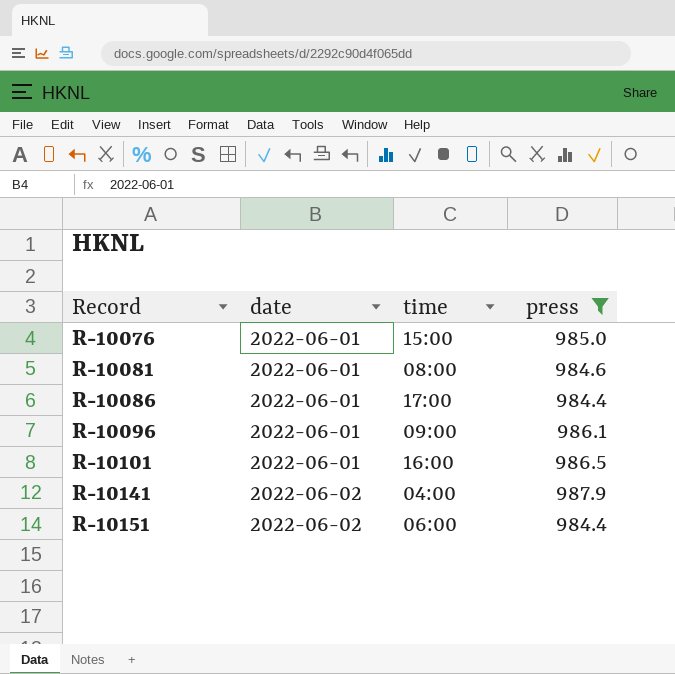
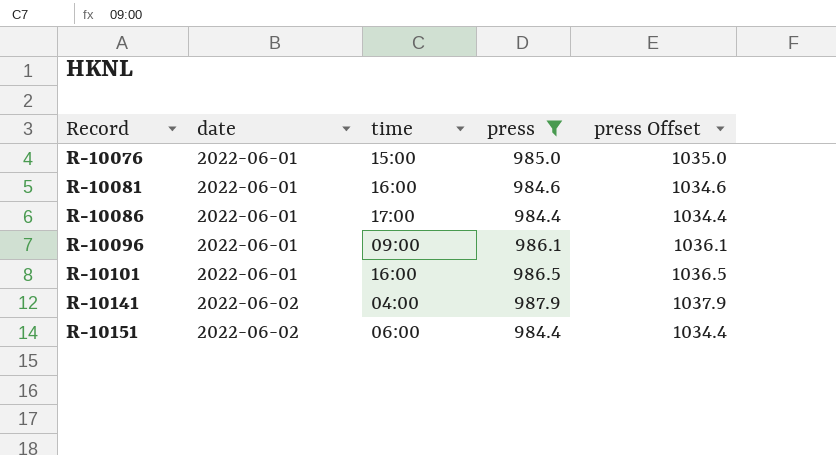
column press Offset | formula: none -> [press] + 50
R-10081 | time: 08:00 -> 16:00

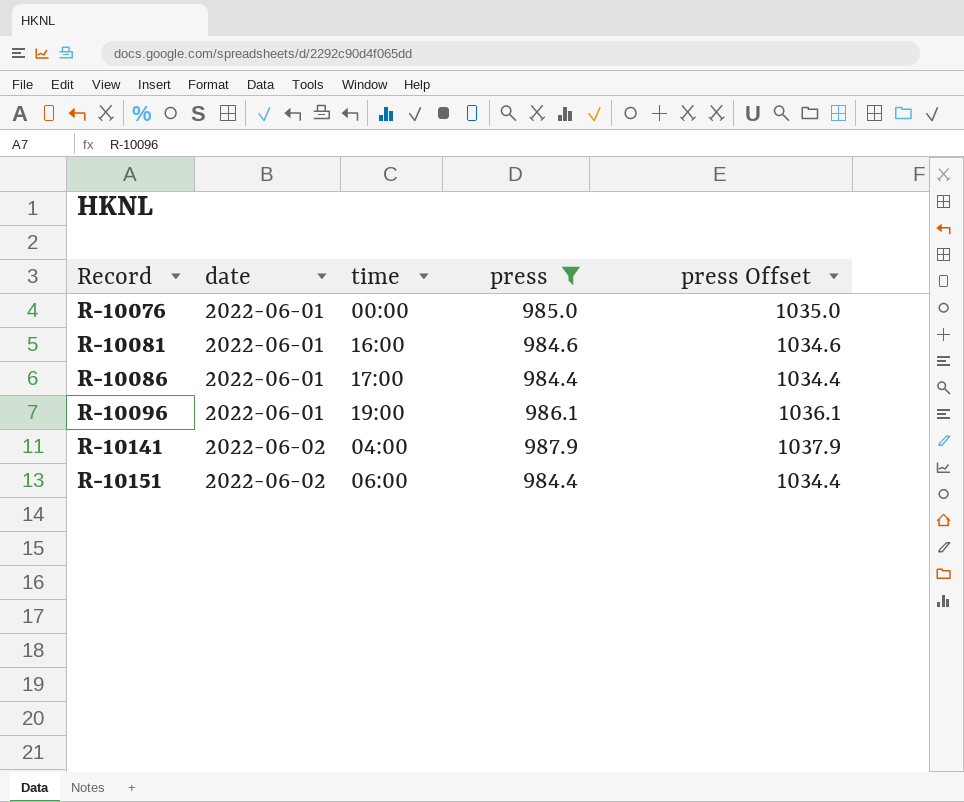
row R-10101: 2022-06-01 | 16:00 | 986.5 | 1036.5 -> none
R-10076 | time: 15:00 -> 00:00
R-10096 | time: 09:00 -> 19:00

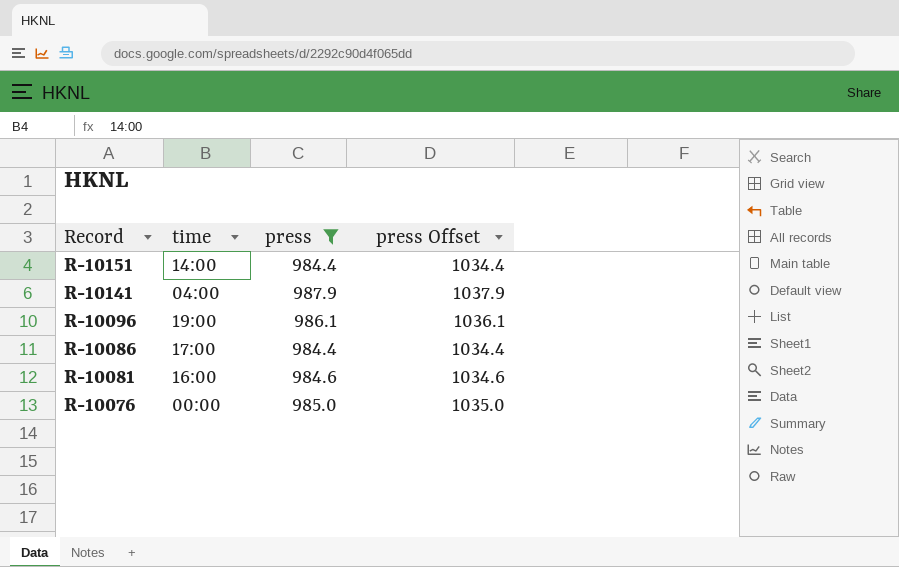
row order: Record ascending -> Record descending
column date | position: 2 -> none
R-10151 | time: 06:00 -> 14:00

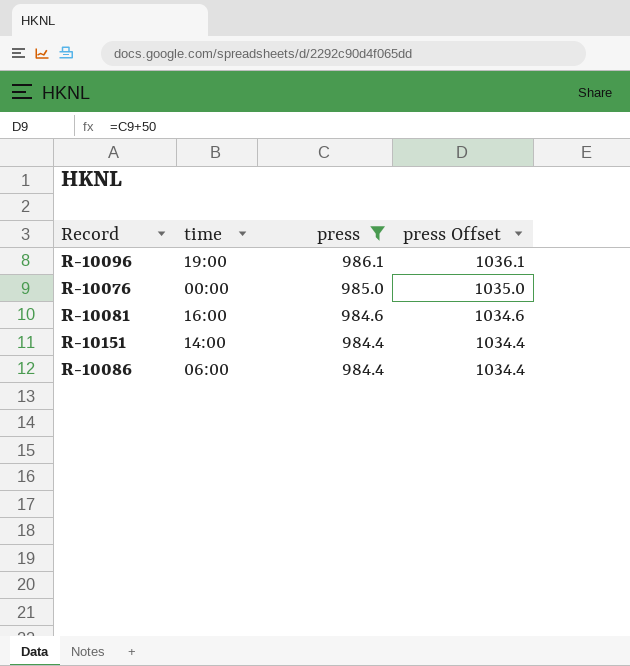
row order: Record descending -> press descending
row R-10141: 04:00 | 987.9 | 1037.9 -> none
R-10086 | time: 17:00 -> 06:00

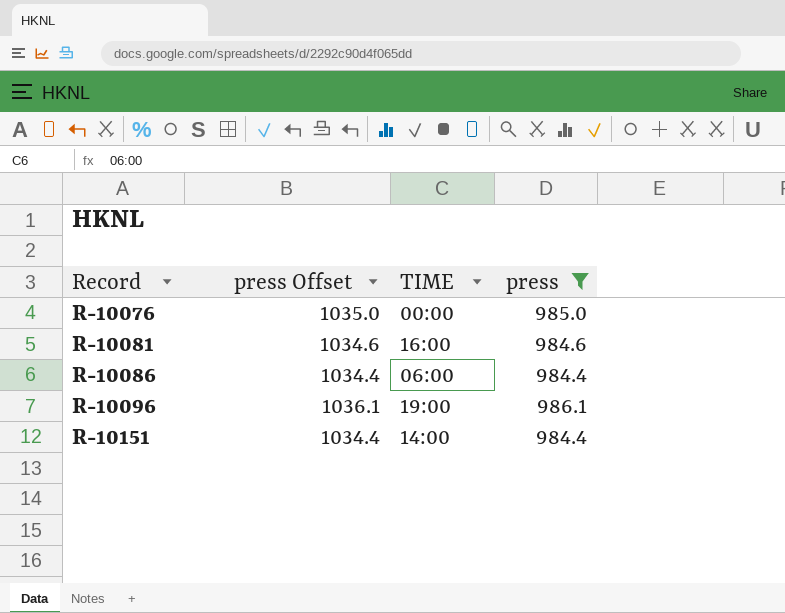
row order: press descending -> Record ascending
column press Offset | position: 4 -> 2
column name: time -> TIME

